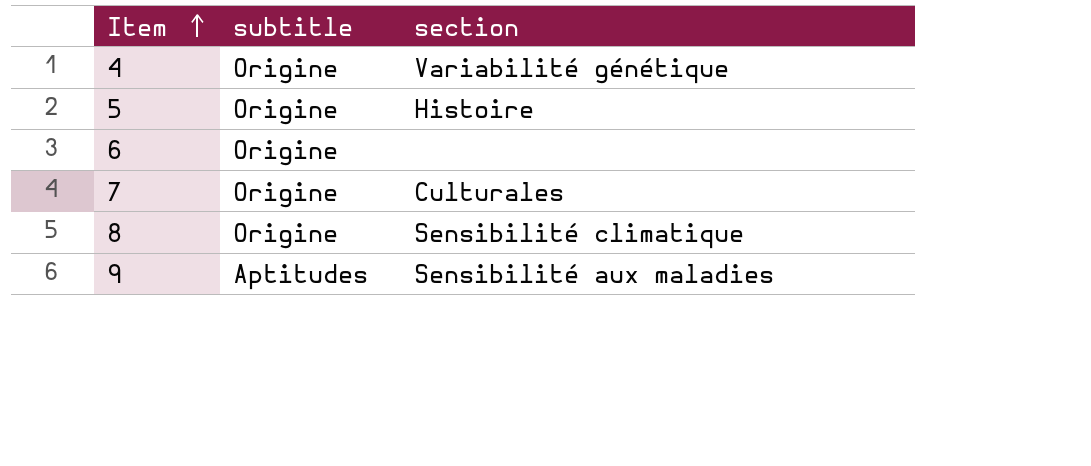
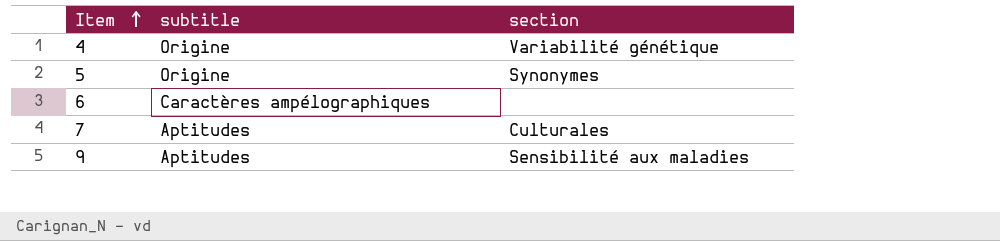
row 8: Origine | Sensibilité climatique -> none
5 | section: Histoire -> Synonymes
6 | subtitle: Origine -> Caractères ampélographiques
7 | subtitle: Origine -> Aptitudes

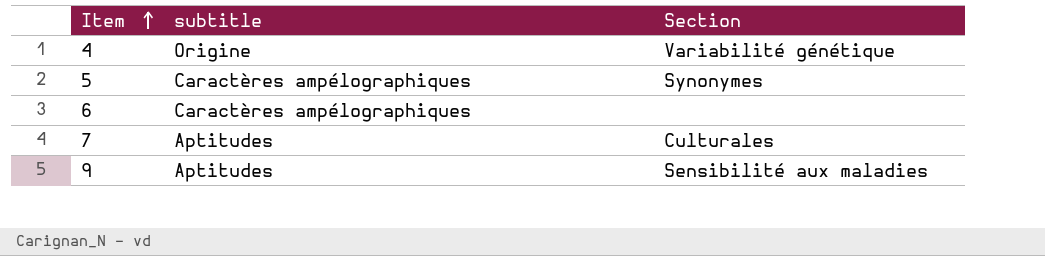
column name: section -> Section
5 | subtitle: Origine -> Caractères ampélographiques

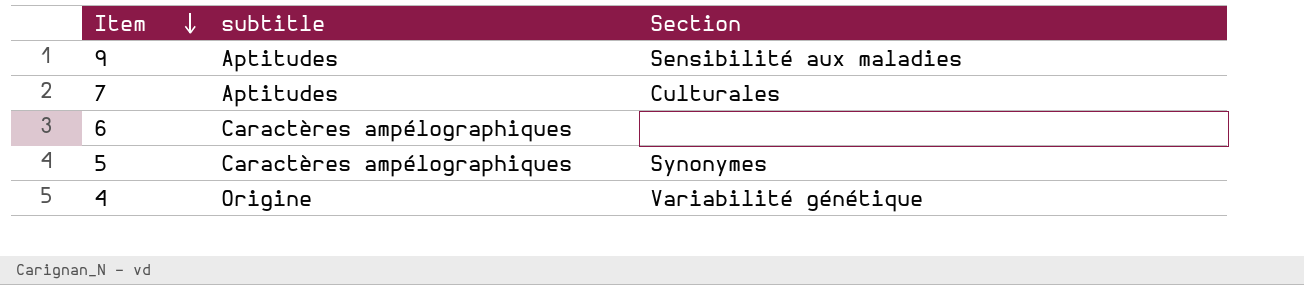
row order: Item ascending -> Item descending

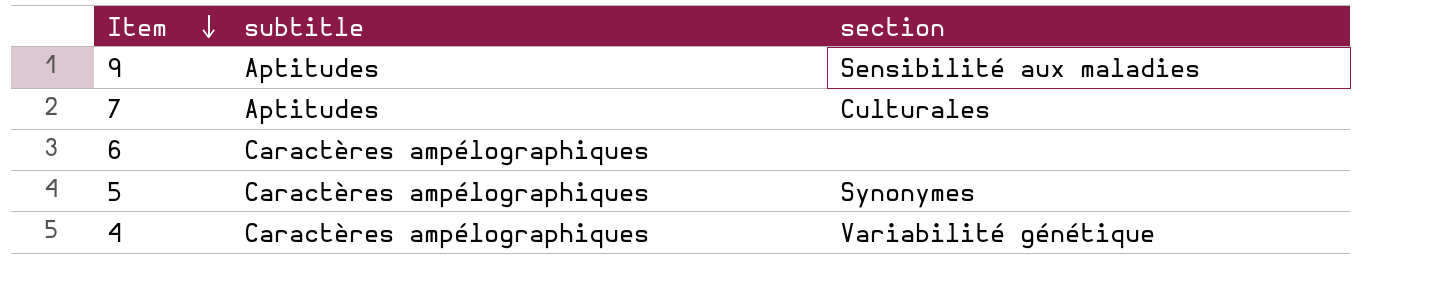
column name: Section -> section
4 | subtitle: Origine -> Caractères ampélographiques

